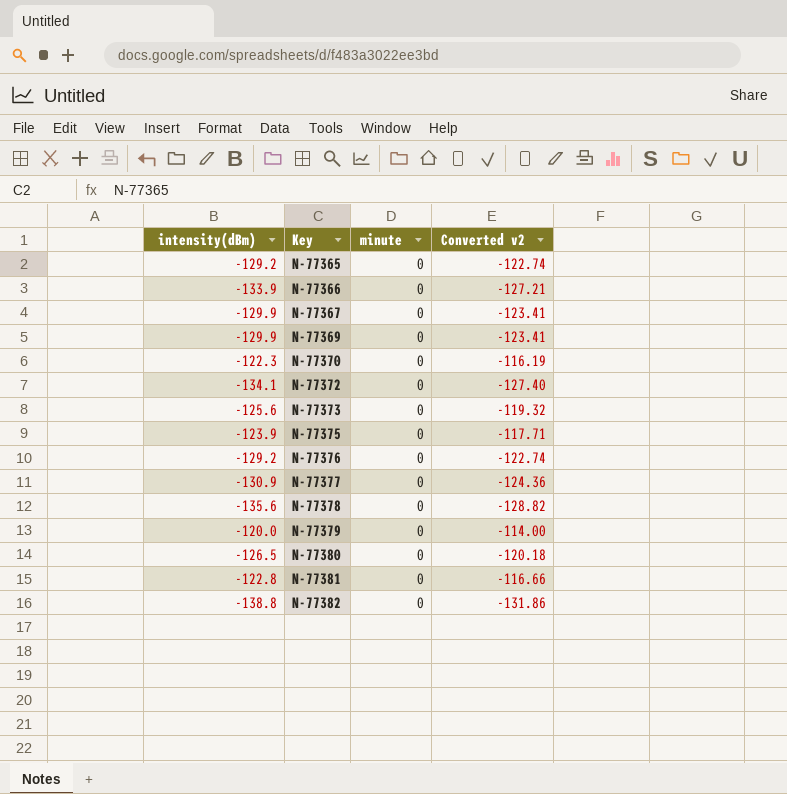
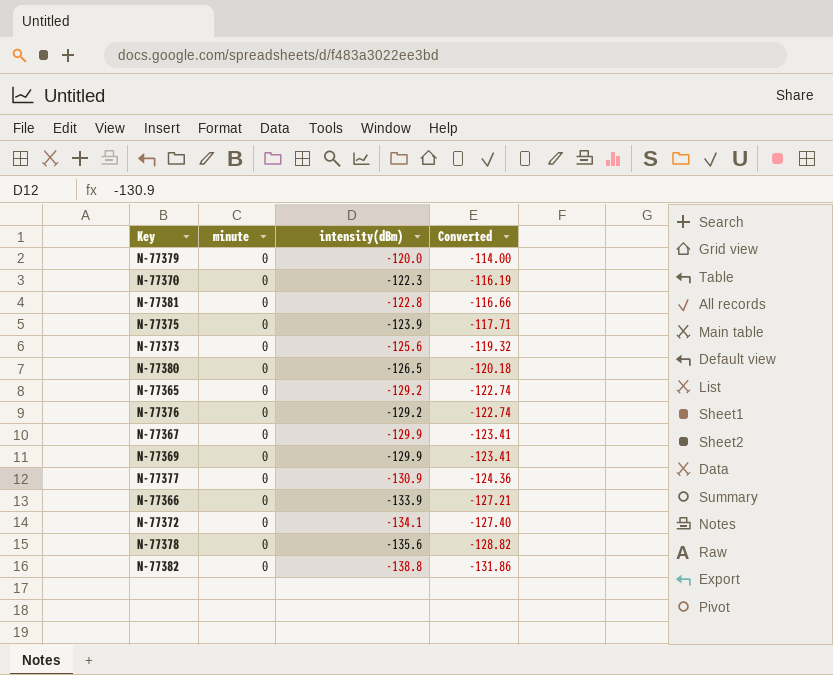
row order: Key ascending -> intensity(dBm) descending
column intensity(dBm) | position: 1 -> 3
column name: Converted v2 -> Converted

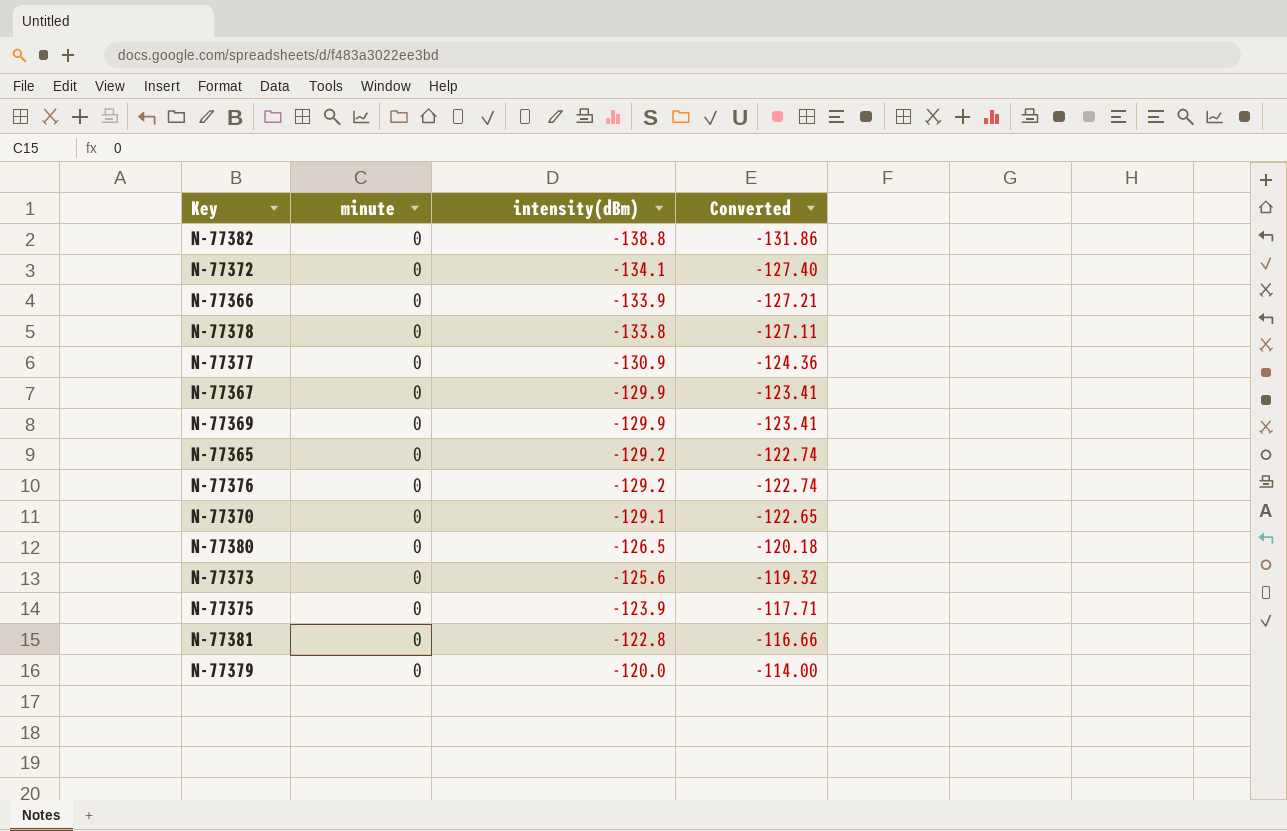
row order: intensity(dBm) descending -> intensity(dBm) ascending
N-77378 | intensity(dBm): -135.6 -> -133.8
N-77378 | Converted: -128.82 -> -127.11
N-77370 | intensity(dBm): -122.3 -> -129.1
N-77370 | Converted: -116.19 -> -122.65

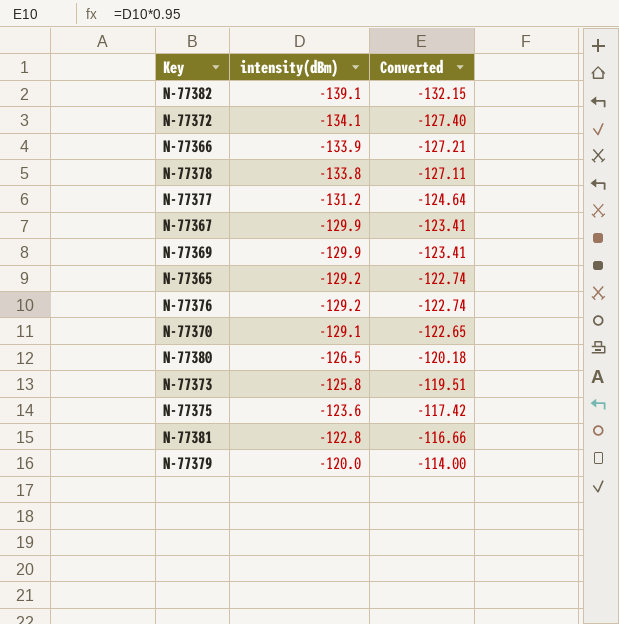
column minute | position: 2 -> none
N-77382 | intensity(dBm): -138.8 -> -139.1
N-77382 | Converted: -131.86 -> -132.15
N-77377 | intensity(dBm): -130.9 -> -131.2
N-77377 | Converted: -124.36 -> -124.64
N-77373 | intensity(dBm): -125.6 -> -125.8
N-77373 | Converted: -119.32 -> -119.51
N-77375 | intensity(dBm): -123.9 -> -123.6
N-77375 | Converted: -117.71 -> -117.42

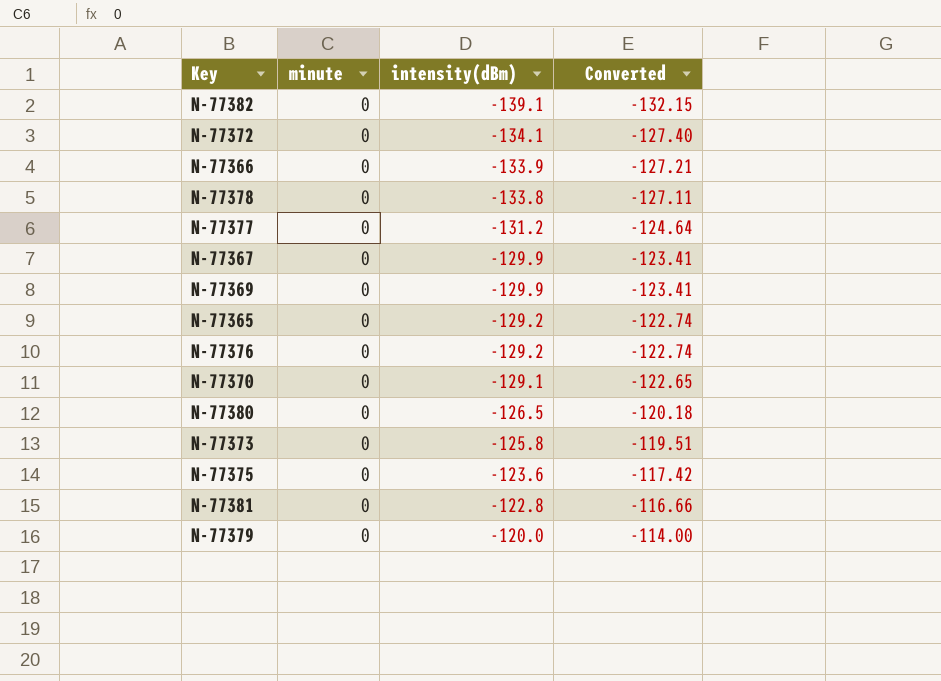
column minute | position: none -> 2

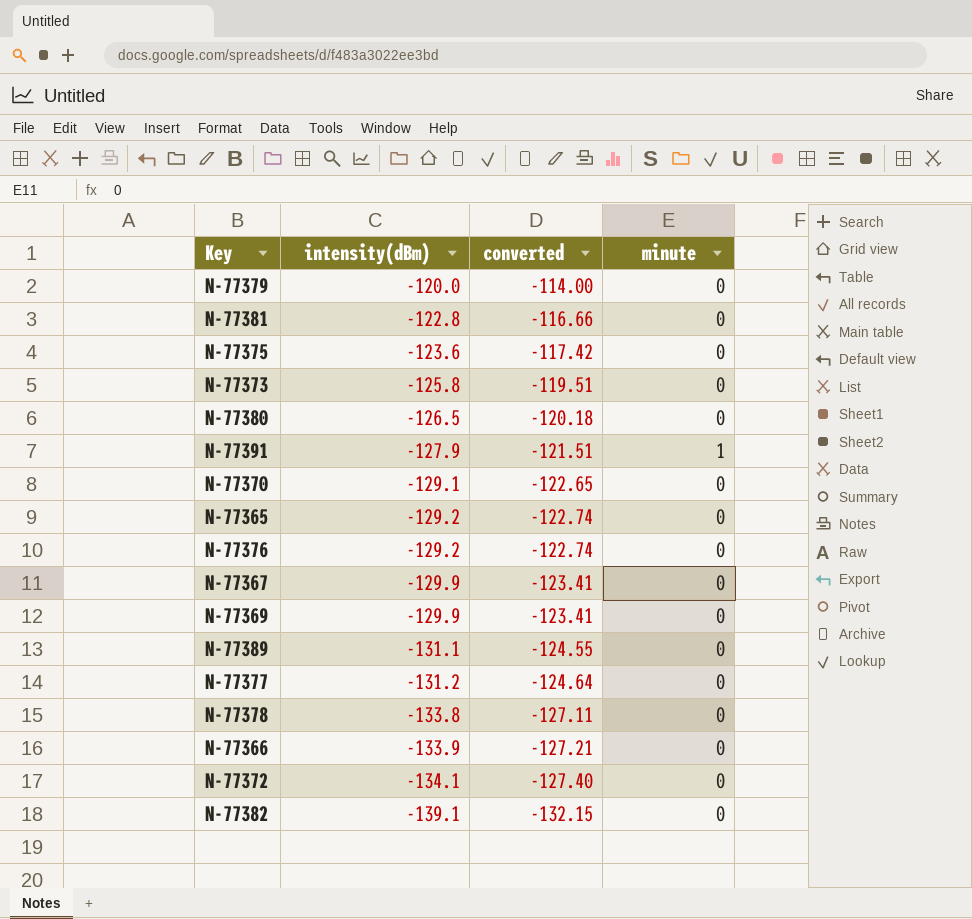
row order: intensity(dBm) ascending -> intensity(dBm) descending
column name: Converted -> converted
column minute | position: 2 -> 4
row N-77391: none -> -127.9 | -121.51 | 1
row N-77389: none -> -131.1 | -124.55 | 0

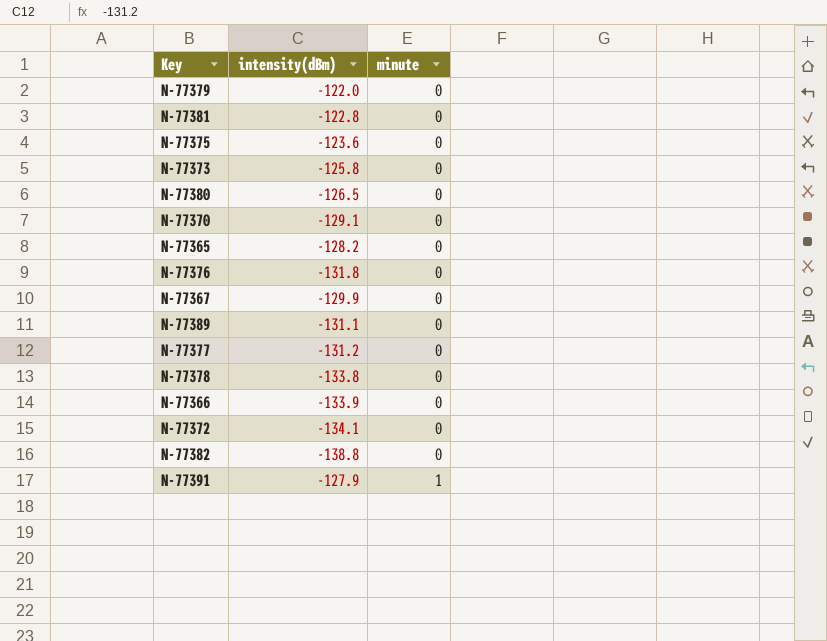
row order: intensity(dBm) descending -> minute ascending
column converted | formula: [intensity(dBm)] * 0.95 -> none
row N-77369: -129.9 | -123.41 | 0 -> none
N-77379 | intensity(dBm): -120.0 -> -122.0
N-77365 | intensity(dBm): -129.2 -> -128.2
N-77376 | intensity(dBm): -129.2 -> -131.8
N-77382 | intensity(dBm): -139.1 -> -138.8

